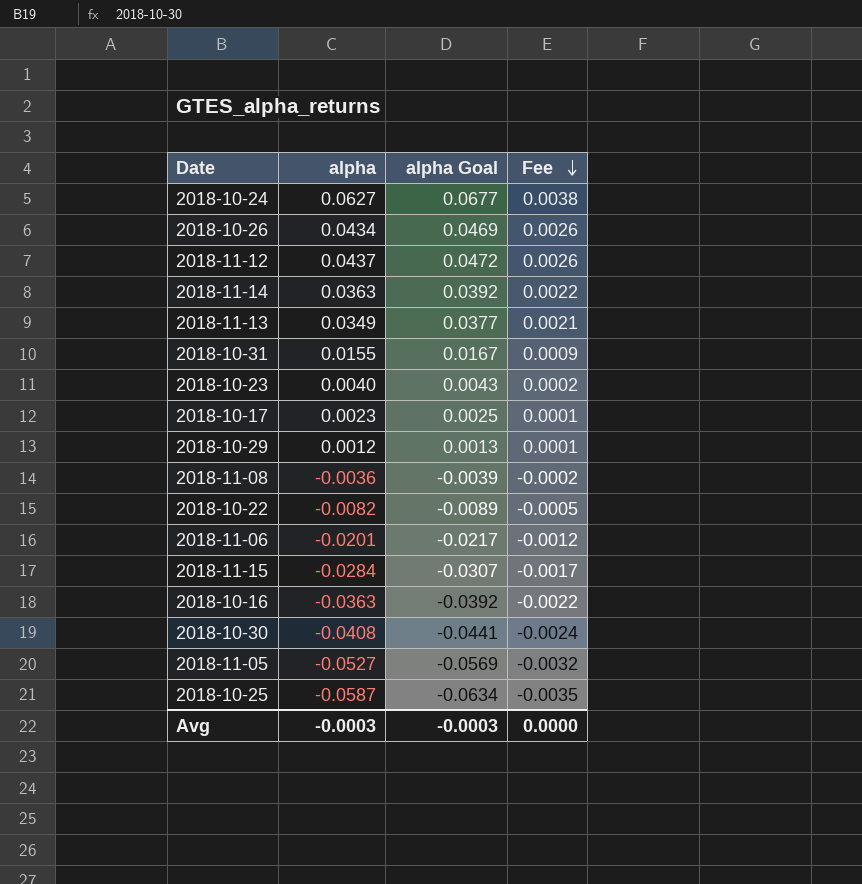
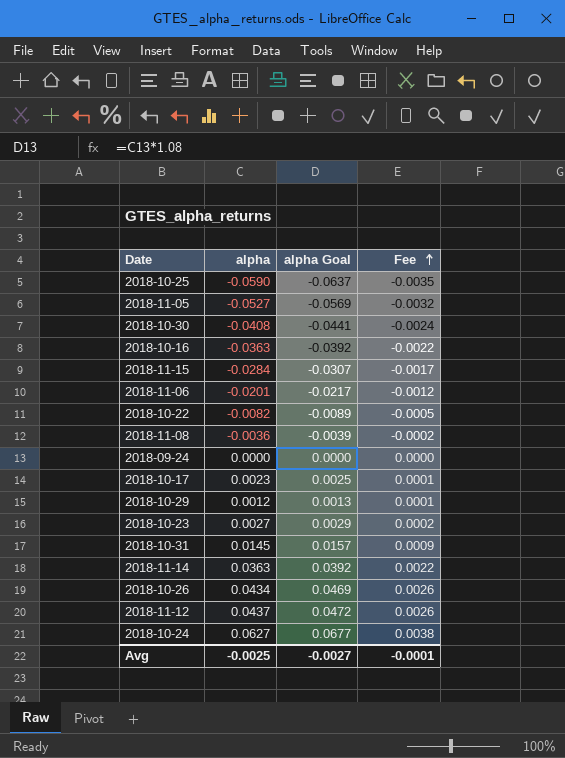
row order: Fee descending -> Fee ascending
row 2018-11-13: 0.0349 | 0.0377 | 0.0021 -> none
2018-10-25 | alpha: -0.0587 -> -0.0590
2018-10-25 | alpha Goal: -0.0634 -> -0.0637
row 2018-09-24: none -> 0.0000 | 0.0000 | 0.0000
2018-10-23 | alpha: 0.0040 -> 0.0027
2018-10-23 | alpha Goal: 0.0043 -> 0.0029
2018-10-31 | alpha: 0.0155 -> 0.0145
2018-10-31 | alpha Goal: 0.0167 -> 0.0157
Avg | alpha: -0.0003 -> -0.0025
Avg | alpha Goal: -0.0003 -> -0.0027
Avg | Fee: 0.0000 -> -0.0001

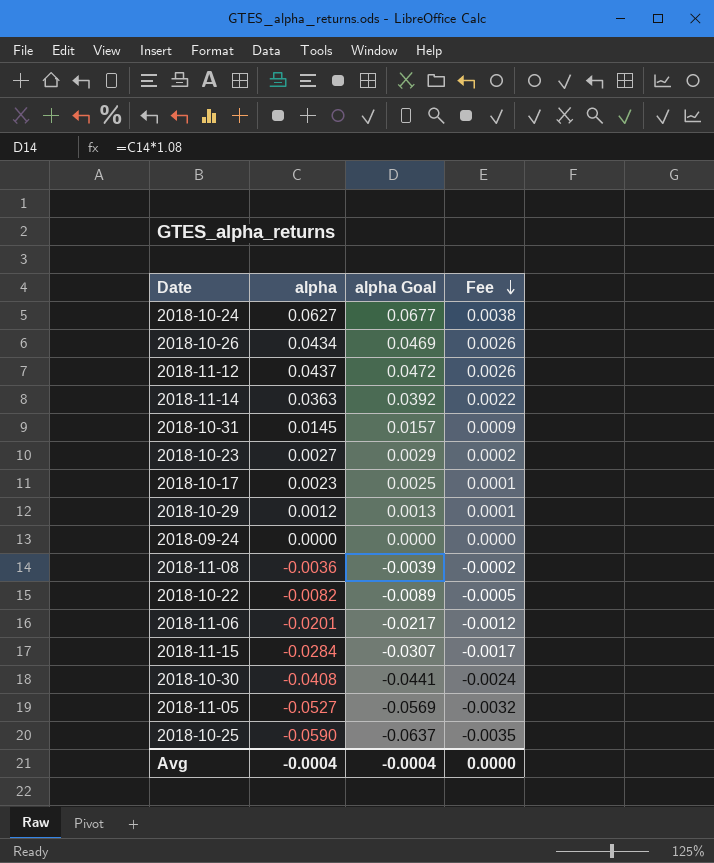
row order: Fee ascending -> Fee descending
row 2018-10-16: -0.0363 | -0.0392 | -0.0022 -> none
Avg | alpha: -0.0025 -> -0.0004
Avg | alpha Goal: -0.0027 -> -0.0004
Avg | Fee: -0.0001 -> 0.0000

